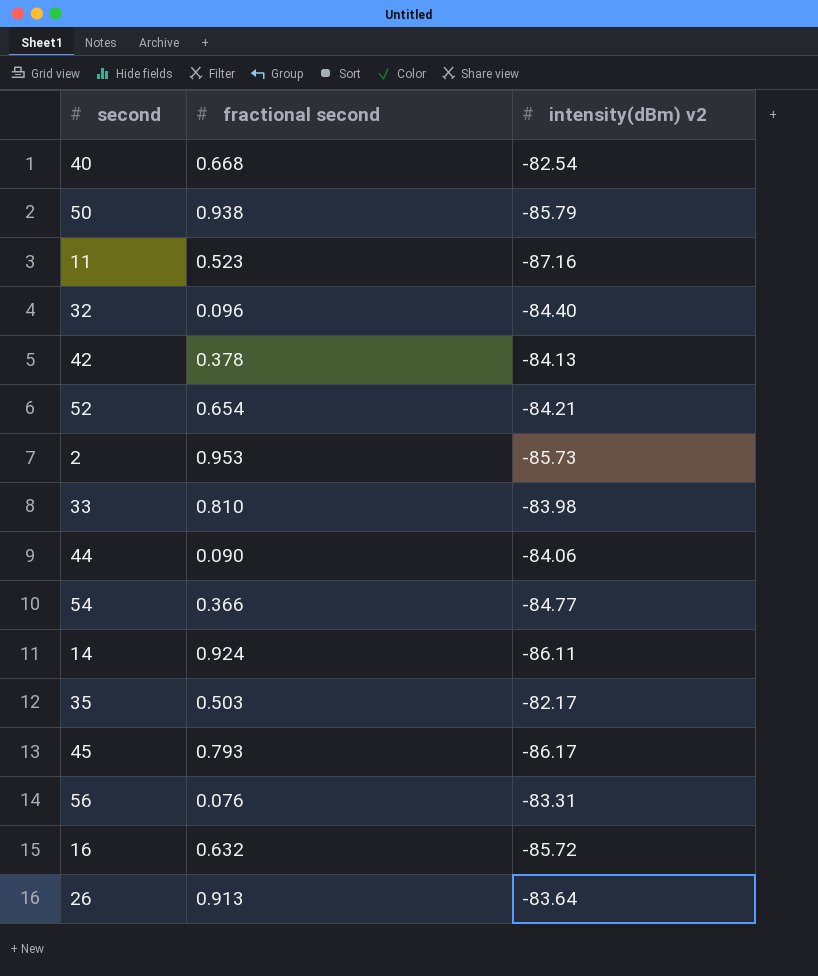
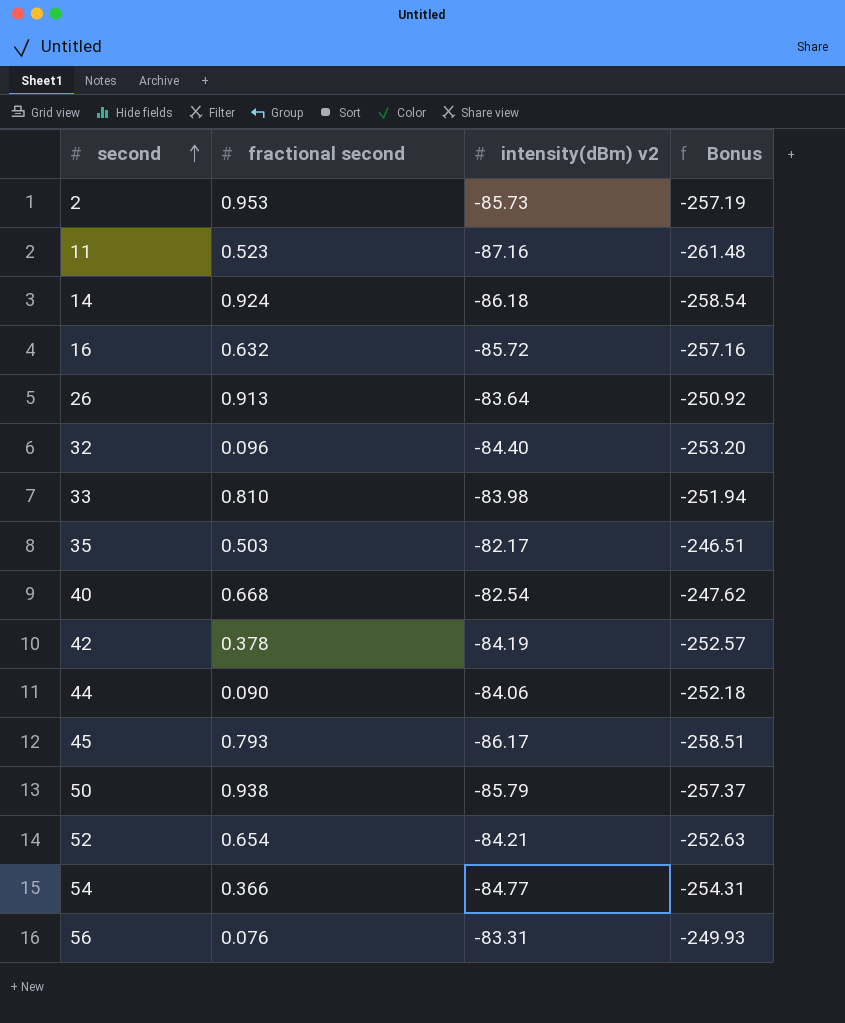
row order: none -> second ascending
column Bonus | formula: none -> [intensity(dBm) v2] * 3
14 | intensity(dBm) v2: -86.11 -> -86.18
42 | intensity(dBm) v2: -84.13 -> -84.19

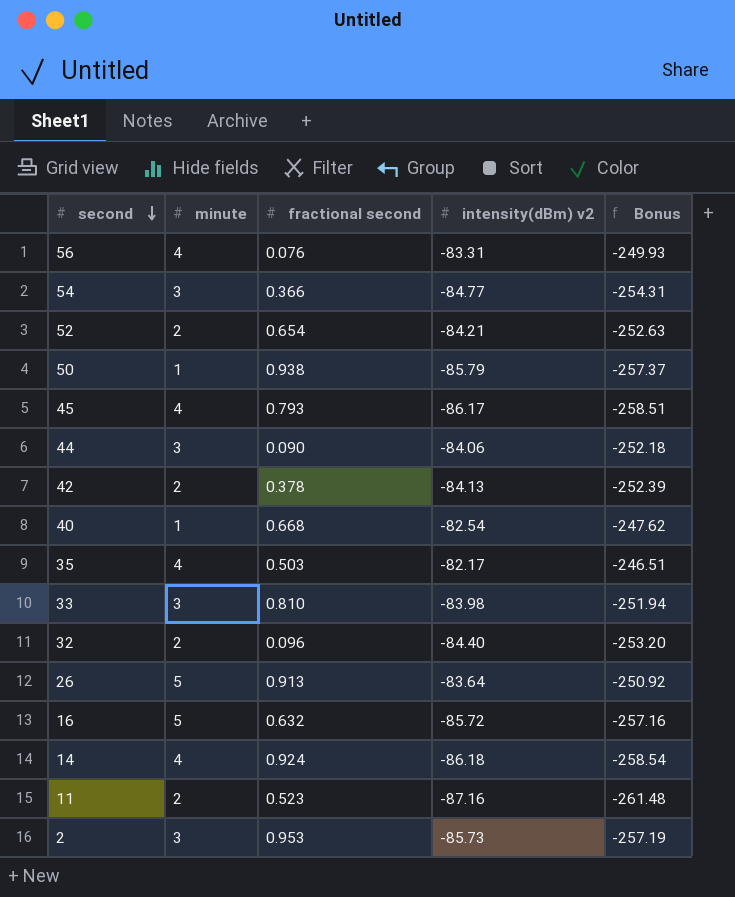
row order: second ascending -> second descending
column minute | position: none -> 2
42 | intensity(dBm) v2: -84.19 -> -84.13
42 | Bonus: -252.57 -> -252.39

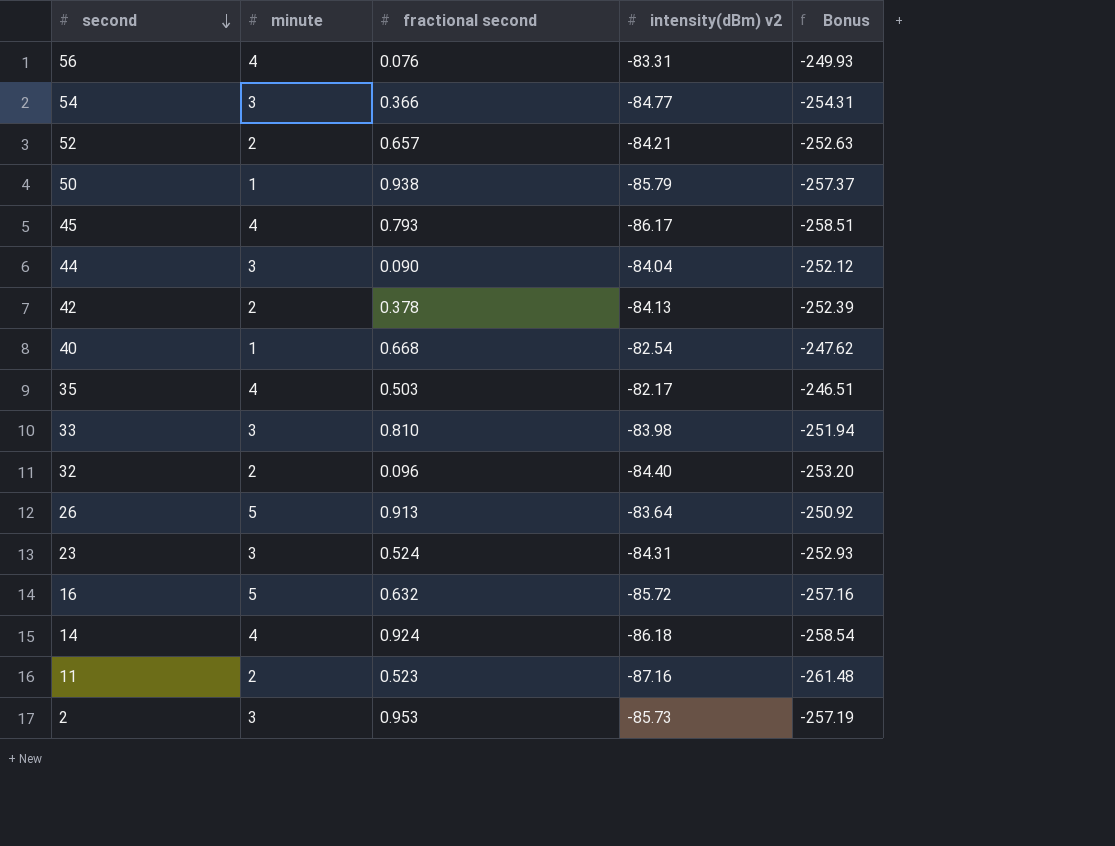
52 | fractional second: 0.654 -> 0.657
44 | intensity(dBm) v2: -84.06 -> -84.04
44 | Bonus: -252.18 -> -252.12
row 23: none -> 3 | 0.524 | -84.31 | -252.93

